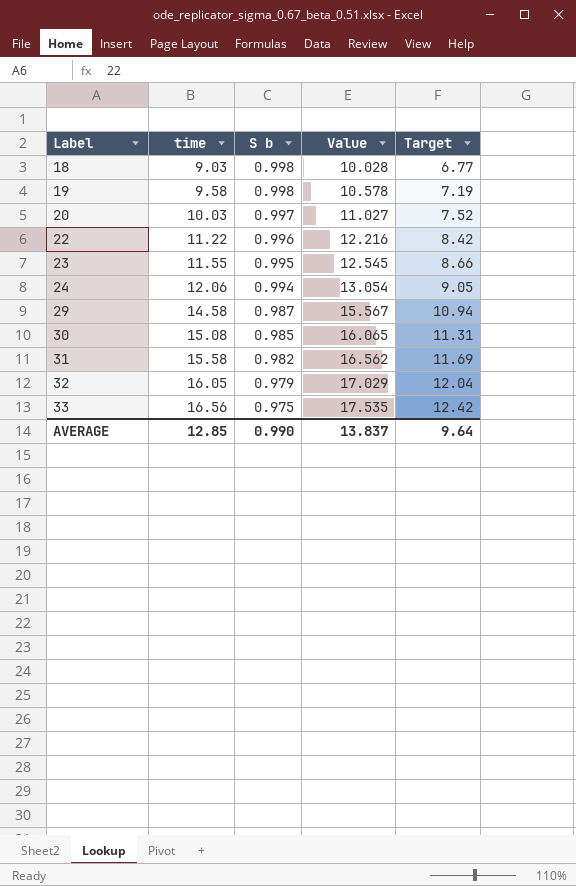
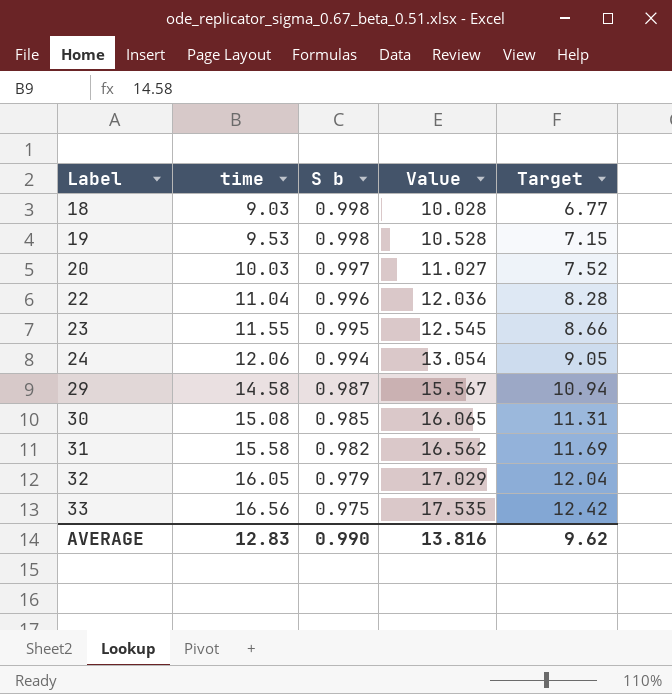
19 | time: 9.58 -> 9.53
19 | Value: 10.578 -> 10.528
19 | Target: 7.19 -> 7.15
22 | time: 11.22 -> 11.04
22 | Value: 12.216 -> 12.036
22 | Target: 8.42 -> 8.28
AVERAGE | time: 12.85 -> 12.83
AVERAGE | Value: 13.837 -> 13.816
AVERAGE | Target: 9.64 -> 9.62

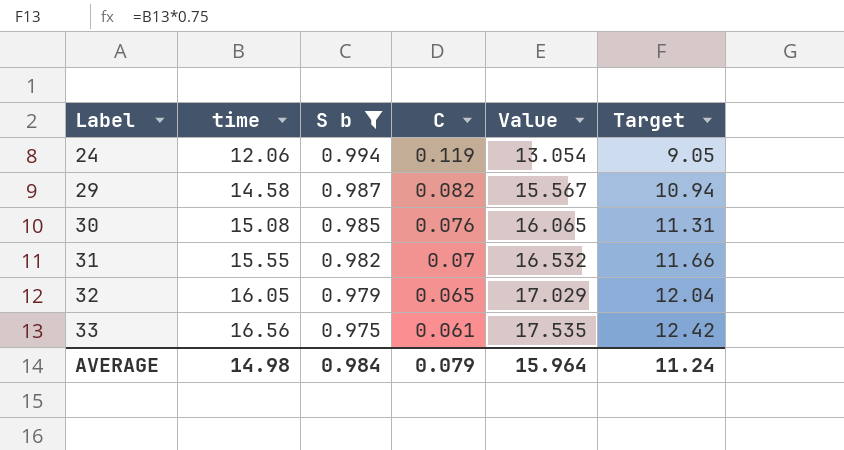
filter: none -> S b <= 0.994
column C | position: none -> 4
31 | time: 15.58 -> 15.55
31 | Value: 16.562 -> 16.532
31 | Target: 11.69 -> 11.66
AVERAGE | time: 12.83 -> 14.98
AVERAGE | S b: 0.990 -> 0.984
AVERAGE | Value: 13.816 -> 15.964
AVERAGE | Target: 9.62 -> 11.24

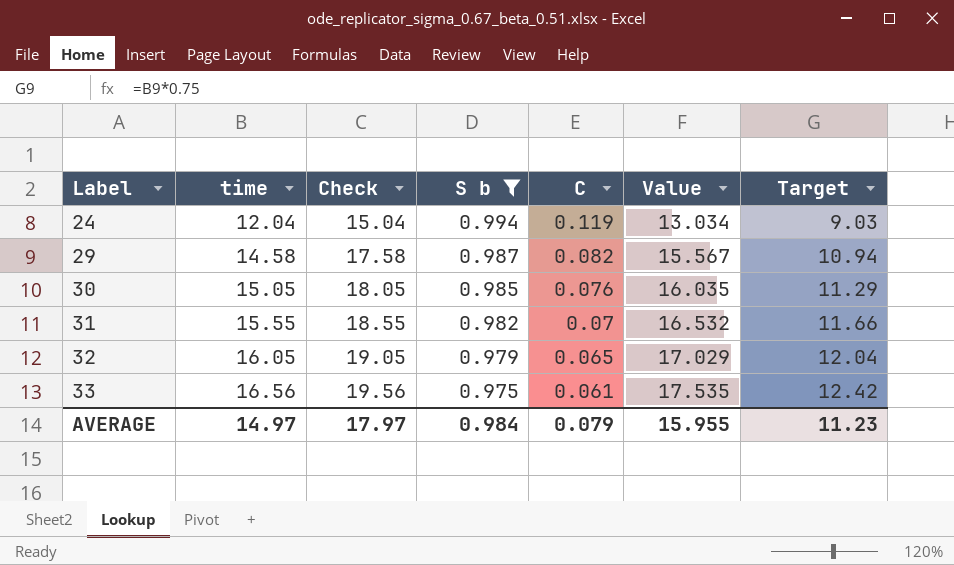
column Check | formula: none -> [time] + 3
24 | time: 12.06 -> 12.04
24 | Value: 13.054 -> 13.034
24 | Target: 9.05 -> 9.03
30 | time: 15.08 -> 15.05
30 | Value: 16.065 -> 16.035
30 | Target: 11.31 -> 11.29
AVERAGE | time: 14.98 -> 14.97
AVERAGE | Value: 15.964 -> 15.955
AVERAGE | Target: 11.24 -> 11.23

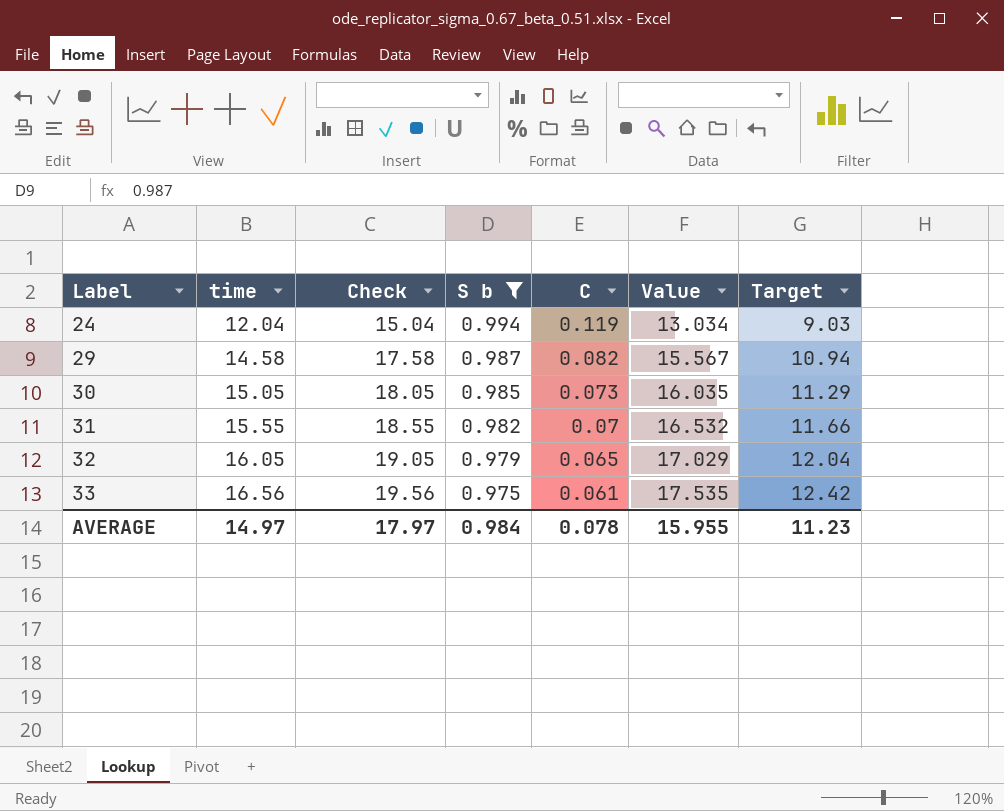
30 | C: 0.076 -> 0.073
AVERAGE | C: 0.079 -> 0.078

